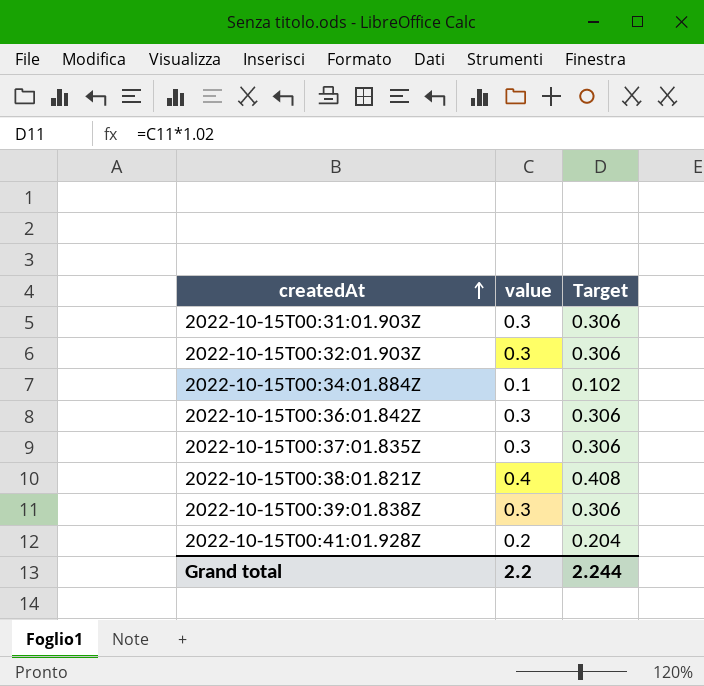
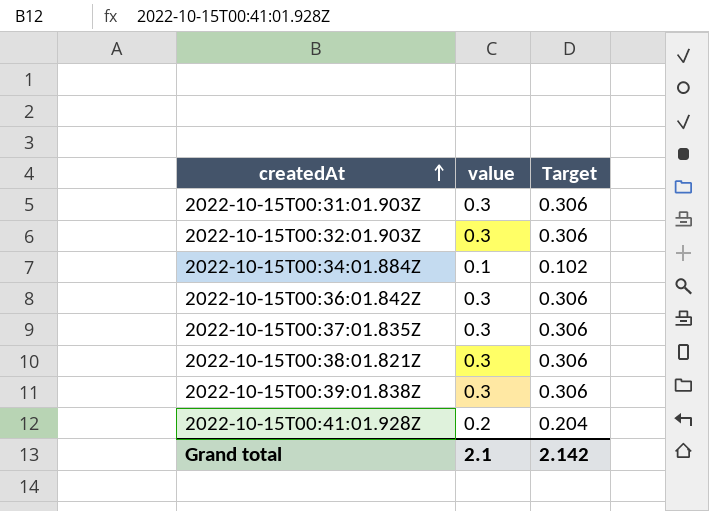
2022-10-15T00:38:01.821Z | value: 0.4 -> 0.3
2022-10-15T00:38:01.821Z | Target: 0.408 -> 0.306
Grand total | value: 2.2 -> 2.1
Grand total | Target: 2.244 -> 2.142

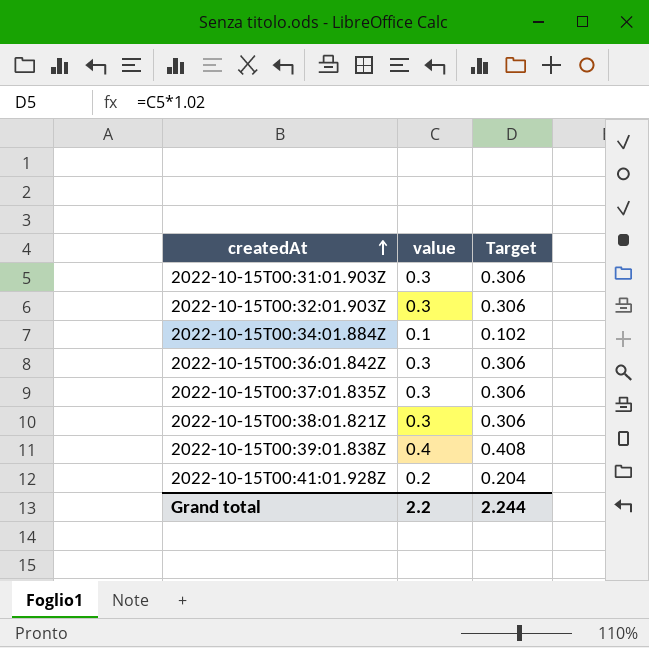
2022-10-15T00:39:01.838Z | value: 0.3 -> 0.4
2022-10-15T00:39:01.838Z | Target: 0.306 -> 0.408
Grand total | value: 2.1 -> 2.2
Grand total | Target: 2.142 -> 2.244

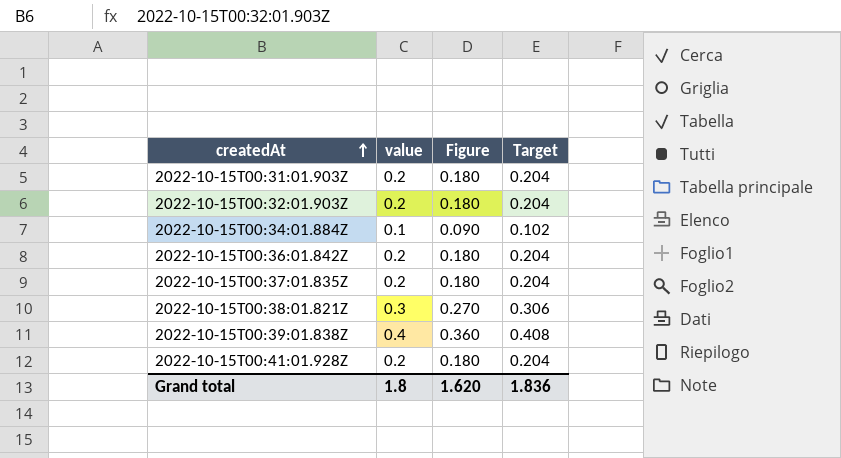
column Figure | formula: none -> [value] * 0.9
2022-10-15T00:31:01.903Z | value: 0.3 -> 0.2
2022-10-15T00:31:01.903Z | Target: 0.306 -> 0.204
2022-10-15T00:32:01.903Z | value: 0.3 -> 0.2
2022-10-15T00:32:01.903Z | Target: 0.306 -> 0.204
2022-10-15T00:36:01.842Z | value: 0.3 -> 0.2
2022-10-15T00:36:01.842Z | Target: 0.306 -> 0.204
2022-10-15T00:37:01.835Z | value: 0.3 -> 0.2
2022-10-15T00:37:01.835Z | Target: 0.306 -> 0.204
Grand total | value: 2.2 -> 1.8
Grand total | Target: 2.244 -> 1.836

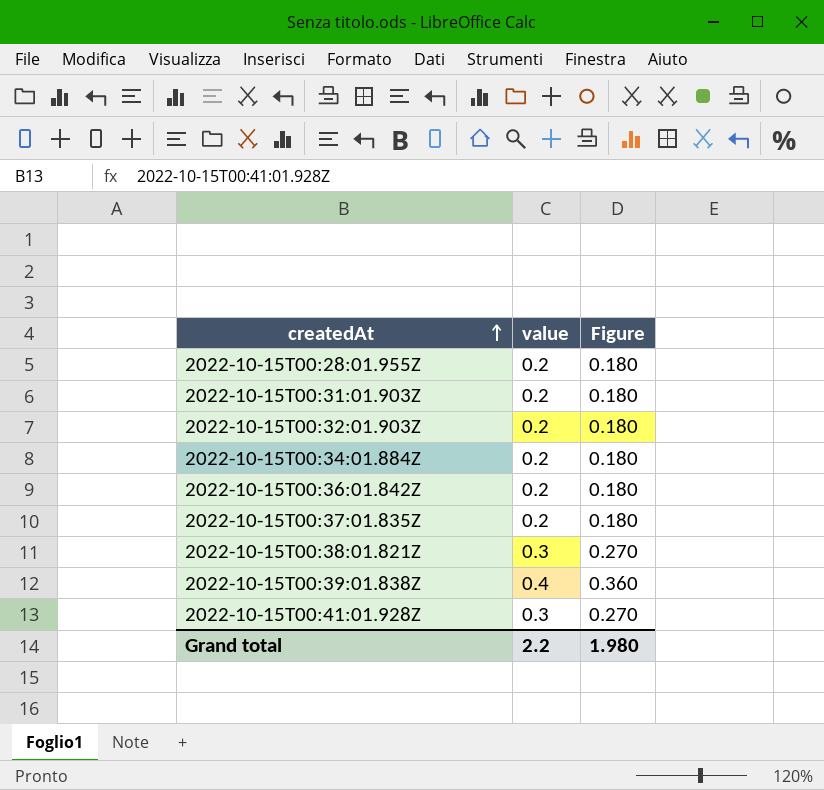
column Target | formula: [value] * 1.02 -> none
row 2022-10-15T00:28:01.955Z: none -> 0.2 | 0.180
2022-10-15T00:34:01.884Z | value: 0.1 -> 0.2
2022-10-15T00:34:01.884Z | Figure: 0.090 -> 0.180
2022-10-15T00:41:01.928Z | value: 0.2 -> 0.3
2022-10-15T00:41:01.928Z | Figure: 0.180 -> 0.270
Grand total | value: 1.8 -> 2.2
Grand total | Figure: 1.620 -> 1.980

